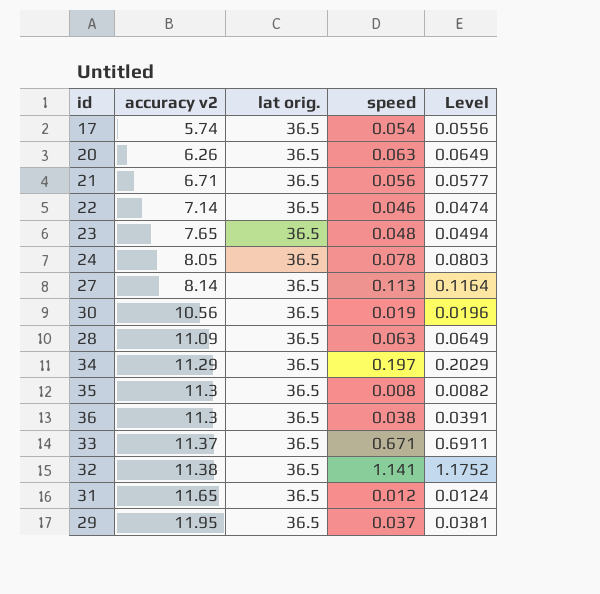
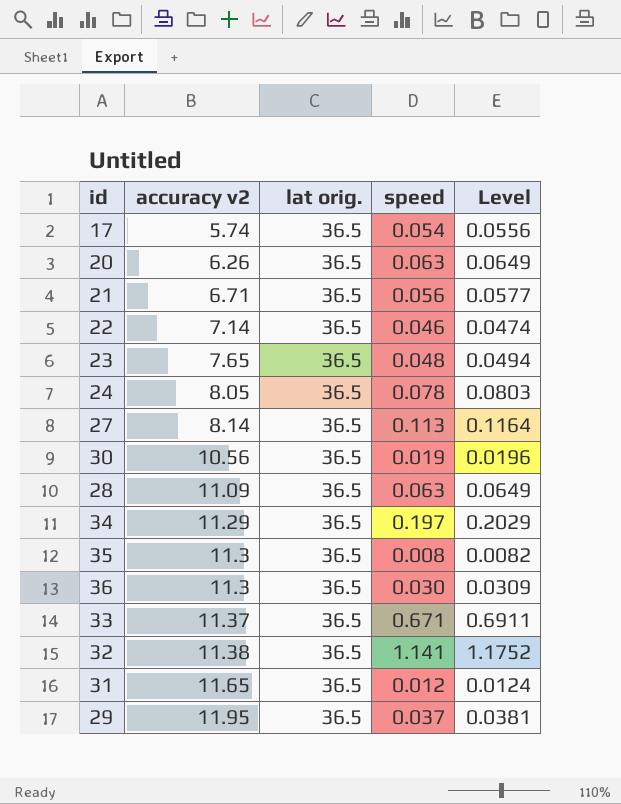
36 | speed: 0.038 -> 0.030
36 | Level: 0.0391 -> 0.0309

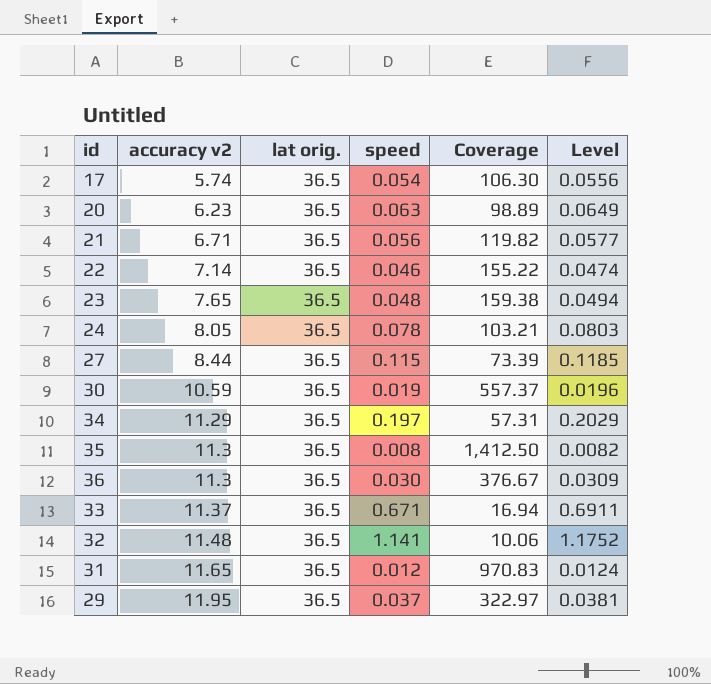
column Coverage | formula: none -> [accuracy v2] / [speed]
row 28: 11.09 | 36.5 | 0.063 | 0.0649 -> none
20 | accuracy v2: 6.26 -> 6.23
27 | accuracy v2: 8.14 -> 8.44
27 | speed: 0.113 -> 0.115
27 | Level: 0.1164 -> 0.1185
30 | accuracy v2: 10.56 -> 10.59
32 | accuracy v2: 11.38 -> 11.48

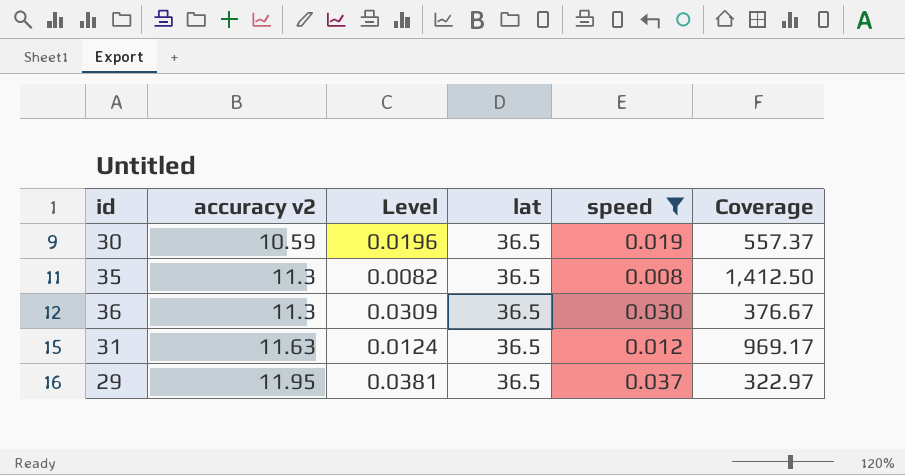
filter: none -> speed <= 0.037
column Level | position: 6 -> 3
column name: lat orig. -> lat
31 | accuracy v2: 11.65 -> 11.63
31 | Coverage: 970.83 -> 969.17

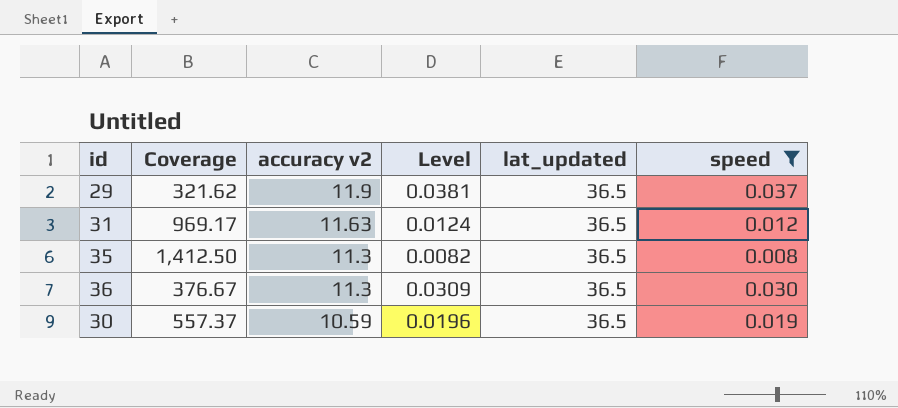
row order: accuracy v2 ascending -> accuracy v2 descending
column Coverage | position: 6 -> 2
column name: lat -> lat_updated
29 | Coverage: 322.97 -> 321.62
29 | accuracy v2: 11.95 -> 11.9

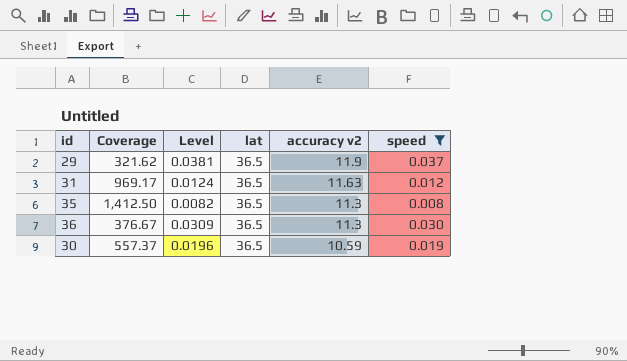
column name: lat_updated -> lat
column accuracy v2 | position: 3 -> 5

